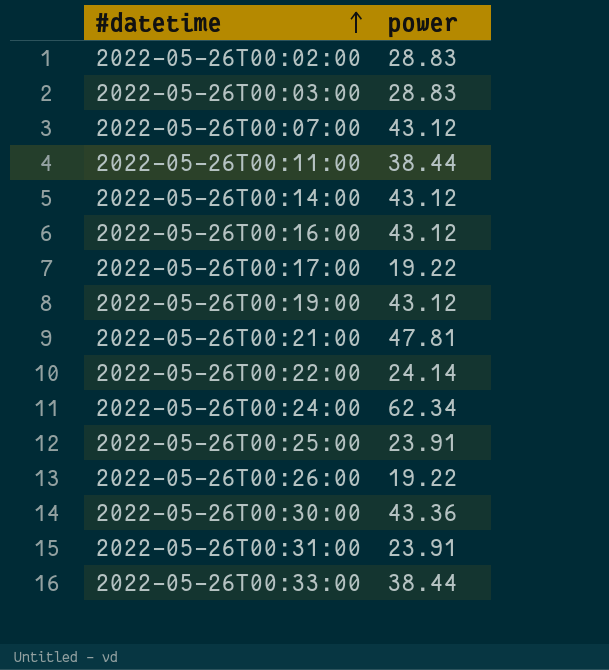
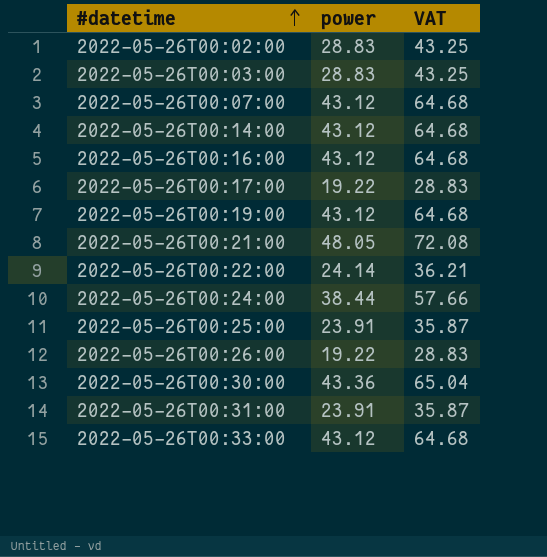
column VAT | formula: none -> [power] * 1.5
row 2022-05-26T00:11:00: 38.44 -> none
2022-05-26T00:21:00 | power: 47.81 -> 48.05
2022-05-26T00:24:00 | power: 62.34 -> 38.44
2022-05-26T00:33:00 | power: 38.44 -> 43.12

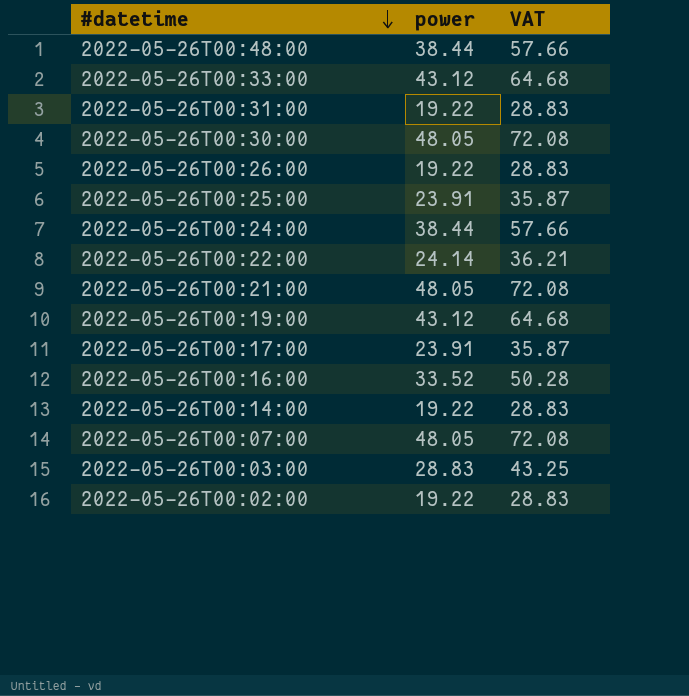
row order: #datetime ascending -> #datetime descending
row 2022-05-26T00:48:00: none -> 38.44 | 57.66
2022-05-26T00:31:00 | power: 23.91 -> 19.22
2022-05-26T00:31:00 | VAT: 35.87 -> 28.83
2022-05-26T00:30:00 | power: 43.36 -> 48.05
2022-05-26T00:30:00 | VAT: 65.04 -> 72.08
2022-05-26T00:17:00 | power: 19.22 -> 23.91
2022-05-26T00:17:00 | VAT: 28.83 -> 35.87
2022-05-26T00:16:00 | power: 43.12 -> 33.52
2022-05-26T00:16:00 | VAT: 64.68 -> 50.28
2022-05-26T00:14:00 | power: 43.12 -> 19.22
2022-05-26T00:14:00 | VAT: 64.68 -> 28.83
2022-05-26T00:07:00 | power: 43.12 -> 48.05
2022-05-26T00:07:00 | VAT: 64.68 -> 72.08
2022-05-26T00:02:00 | power: 28.83 -> 19.22
2022-05-26T00:02:00 | VAT: 43.25 -> 28.83

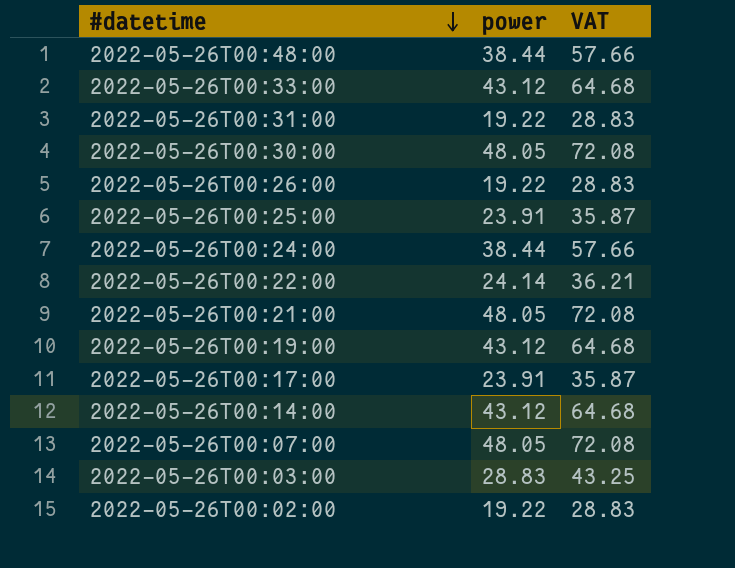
row 2022-05-26T00:16:00: 33.52 | 50.28 -> none
2022-05-26T00:14:00 | power: 19.22 -> 43.12
2022-05-26T00:14:00 | VAT: 28.83 -> 64.68

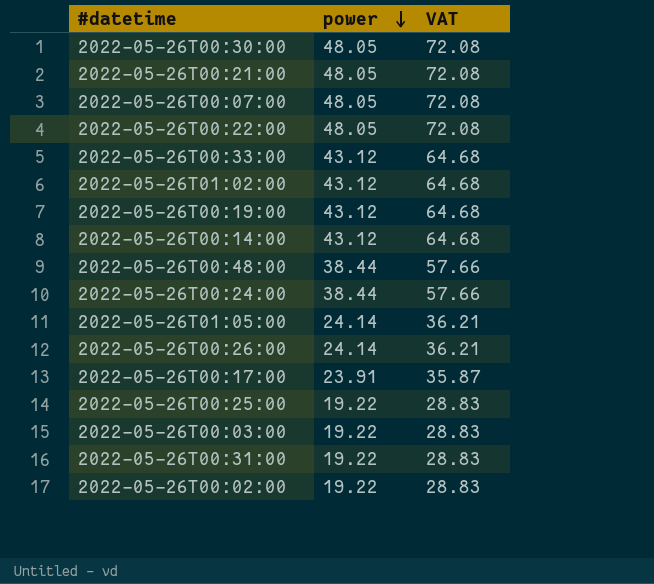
row order: #datetime descending -> power descending
2022-05-26T00:22:00 | power: 24.14 -> 48.05
2022-05-26T00:22:00 | VAT: 36.21 -> 72.08
row 2022-05-26T01:02:00: none -> 43.12 | 64.68
row 2022-05-26T01:05:00: none -> 24.14 | 36.21
2022-05-26T00:26:00 | power: 19.22 -> 24.14
2022-05-26T00:26:00 | VAT: 28.83 -> 36.21
2022-05-26T00:25:00 | power: 23.91 -> 19.22
2022-05-26T00:25:00 | VAT: 35.87 -> 28.83
2022-05-26T00:03:00 | power: 28.83 -> 19.22
2022-05-26T00:03:00 | VAT: 43.25 -> 28.83

